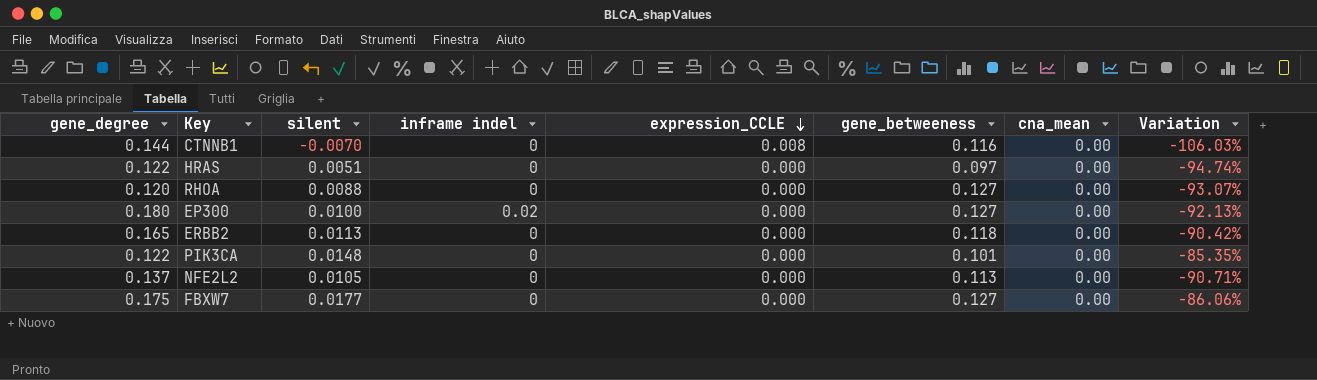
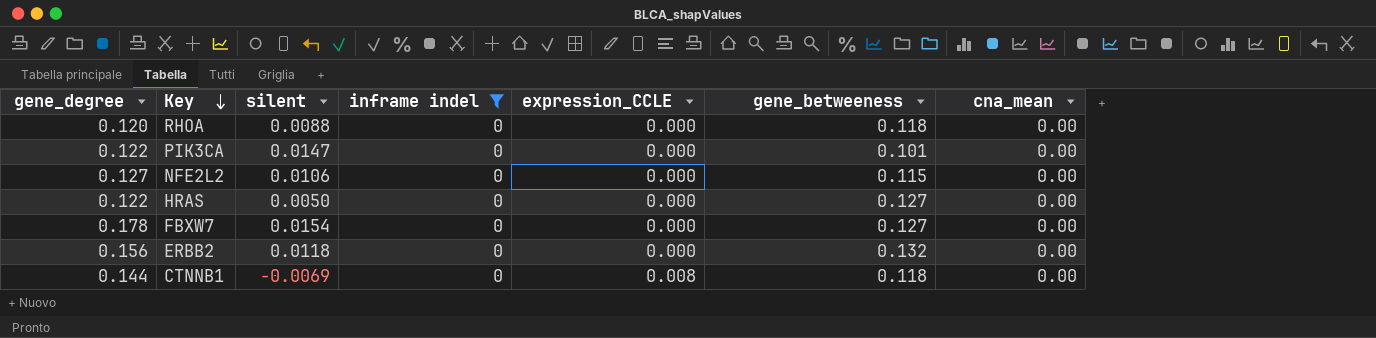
filter: none -> inframe indel = 0
row order: expression_CCLE descending -> Key descending
column Variation | formula: ([silent] - [gene_betweeness]) / [gene_betweeness] -> none
RHOA | gene_betweeness: 0.127 -> 0.118
PIK3CA | silent: 0.0148 -> 0.0147
NFE2L2 | gene_degree: 0.137 -> 0.127
NFE2L2 | silent: 0.0105 -> 0.0106
NFE2L2 | gene_betweeness: 0.113 -> 0.115
HRAS | silent: 0.0051 -> 0.0050
HRAS | gene_betweeness: 0.097 -> 0.127
FBXW7 | gene_degree: 0.175 -> 0.178
FBXW7 | silent: 0.0177 -> 0.0154
ERBB2 | gene_degree: 0.165 -> 0.156
ERBB2 | silent: 0.0113 -> 0.0118
ERBB2 | gene_betweeness: 0.118 -> 0.132
CTNNB1 | silent: -0.0070 -> -0.0069
CTNNB1 | gene_betweeness: 0.116 -> 0.118

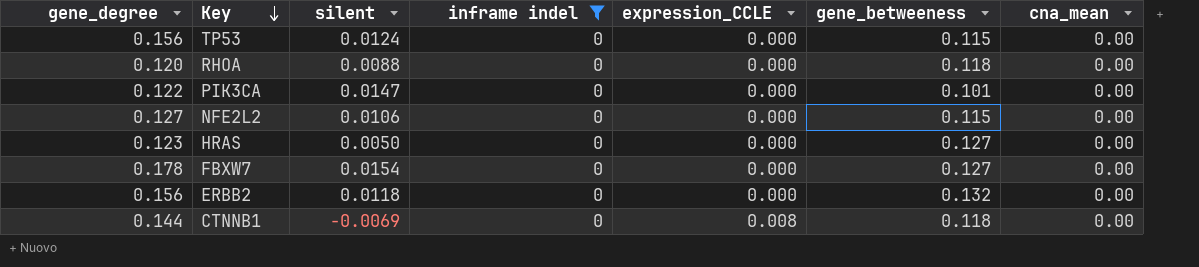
row TP53: none -> 0.156 | 0.0124 | 0 | 0.000 | 0.115 | 0.00
HRAS | gene_degree: 0.122 -> 0.123

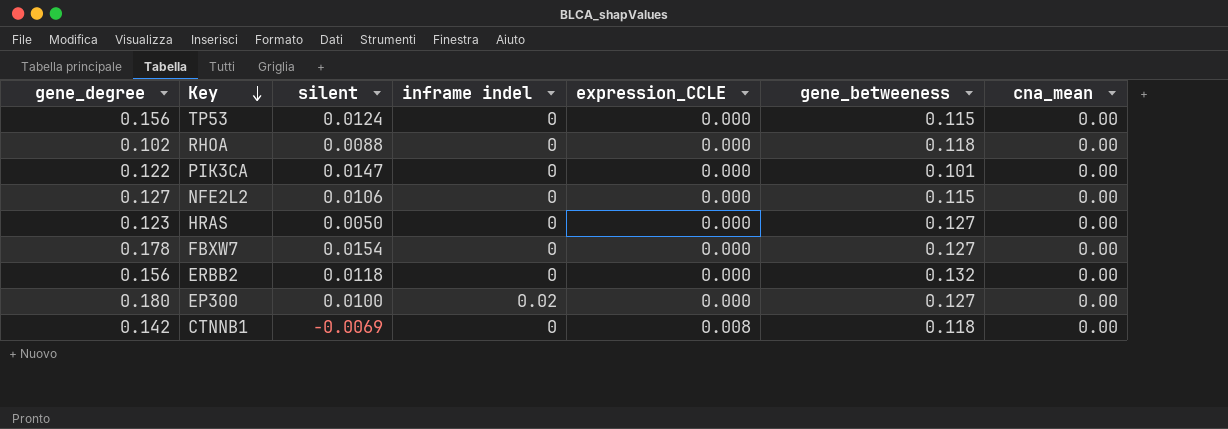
filter: inframe indel = 0 -> none
RHOA | gene_degree: 0.120 -> 0.102
CTNNB1 | gene_degree: 0.144 -> 0.142

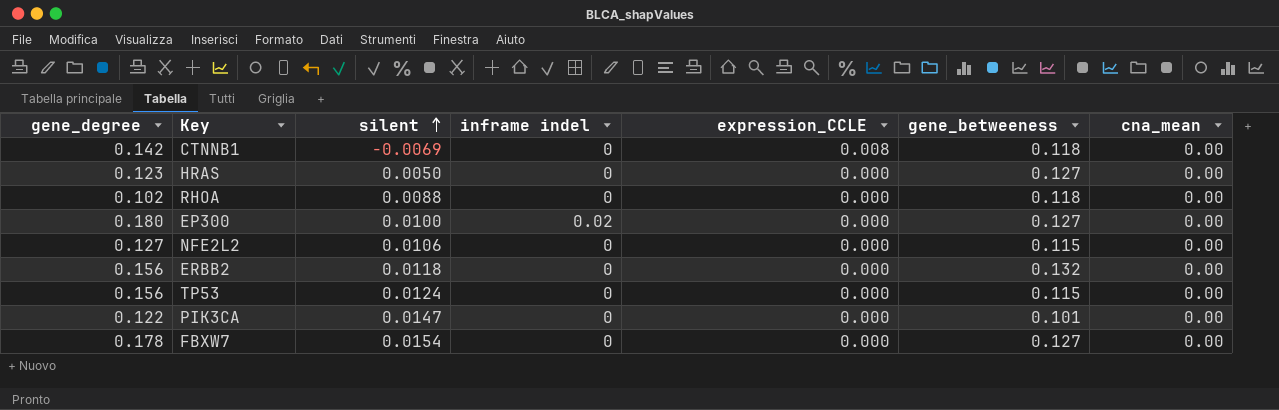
row order: Key descending -> silent ascending

